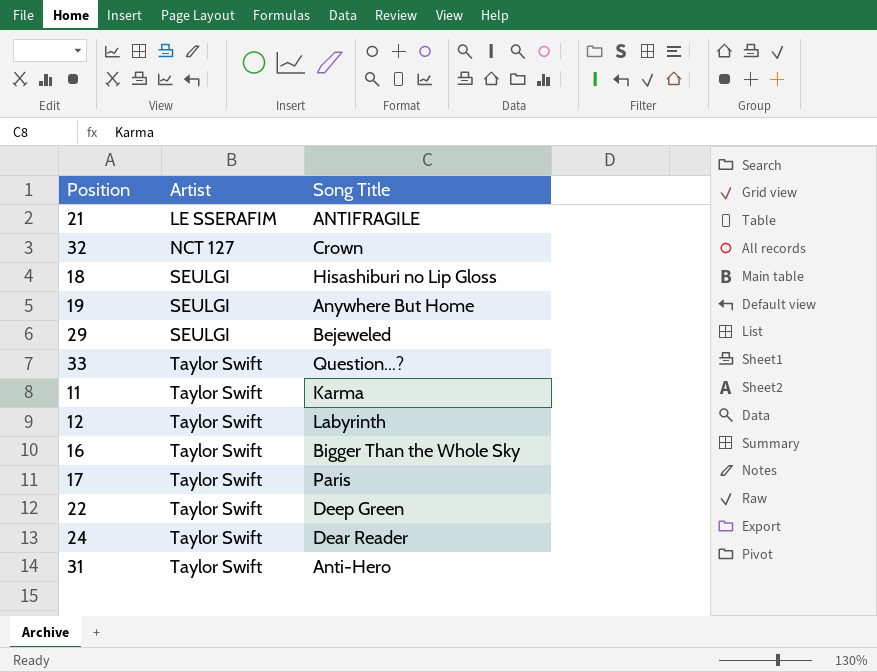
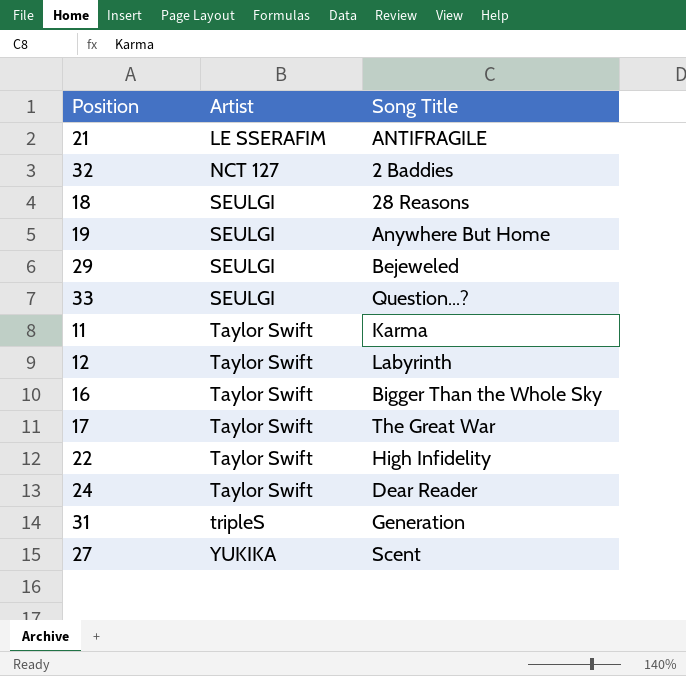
32 | Song Title: Crown -> 2 Baddies
18 | Song Title: Hisashiburi no Lip Gloss -> 28 Reasons
33 | Artist: Taylor Swift -> SEULGI
17 | Song Title: Paris -> The Great War
22 | Song Title: Deep Green -> High Infidelity
31 | Artist: Taylor Swift -> tripleS
31 | Song Title: Anti-Hero -> Generation
row 27: none -> YUKIKA | Scent

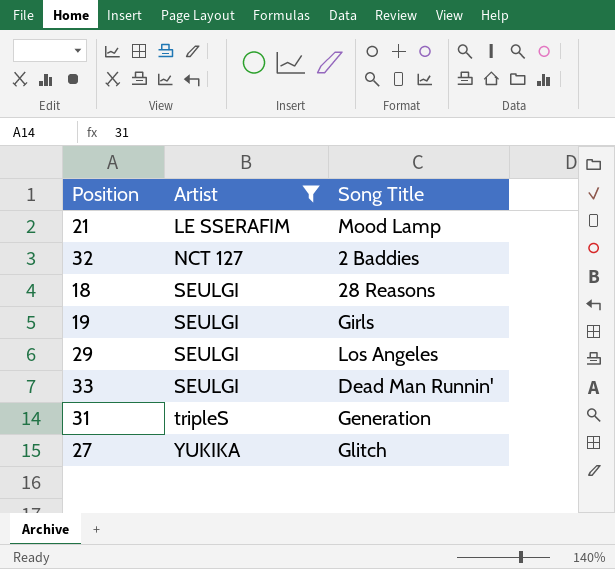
filter: none -> Artist != Taylor Swift
21 | Song Title: ANTIFRAGILE -> Mood Lamp
19 | Song Title: Anywhere But Home -> Girls
29 | Song Title: Bejeweled -> Los Angeles
33 | Song Title: Question...? -> Dead Man Runnin'
27 | Song Title: Scent -> Glitch

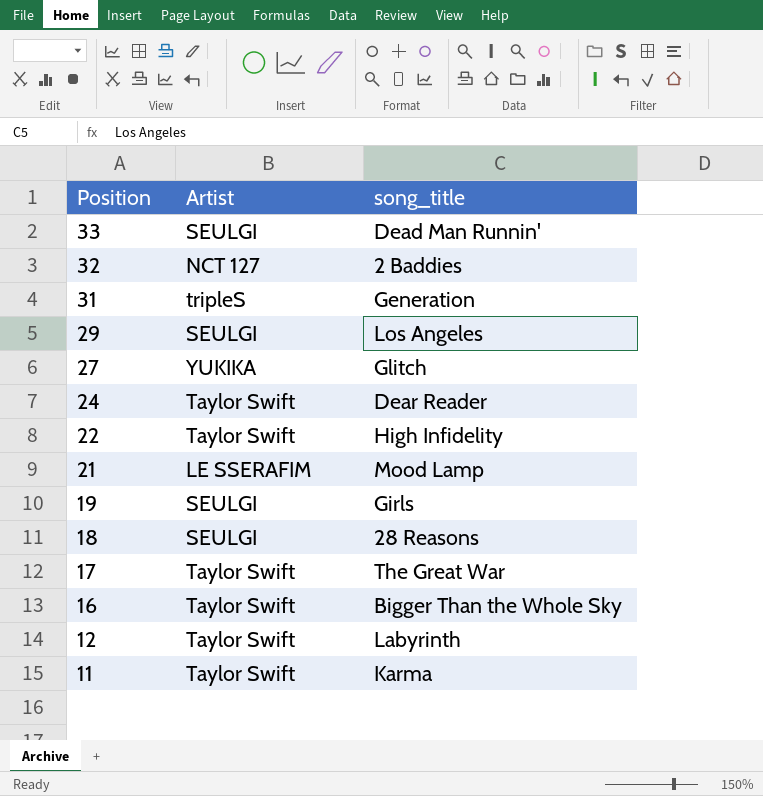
filter: Artist != Taylor Swift -> none
row order: Artist ascending -> Position descending
column name: Song Title -> song_title

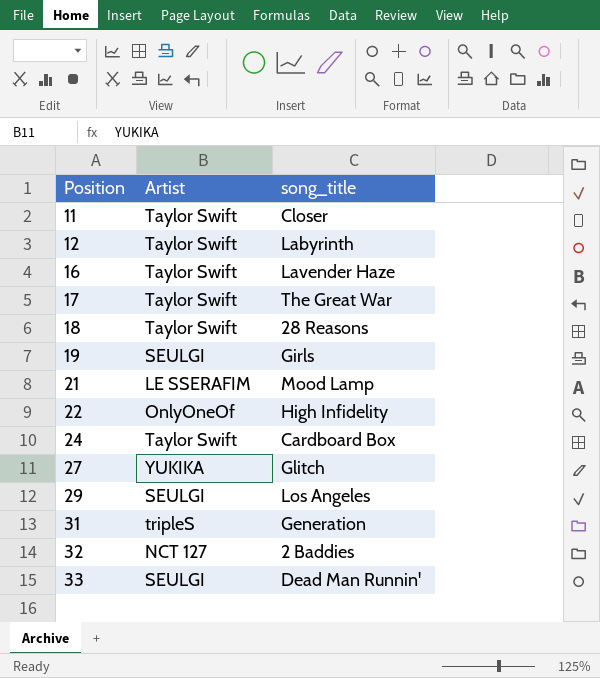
row order: Position descending -> Position ascending
11 | song_title: Karma -> Closer
16 | song_title: Bigger Than the Whole Sky -> Lavender Haze
18 | Artist: SEULGI -> Taylor Swift
22 | Artist: Taylor Swift -> OnlyOneOf
24 | song_title: Dear Reader -> Cardboard Box

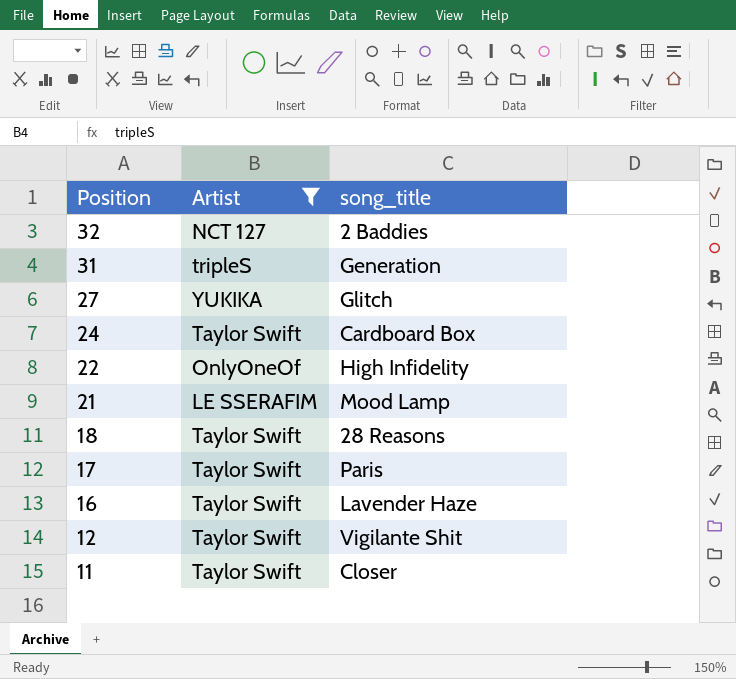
filter: none -> Artist != SEULGI
row order: Position ascending -> Position descending
17 | song_title: The Great War -> Paris
12 | song_title: Labyrinth -> Vigilante Shit

